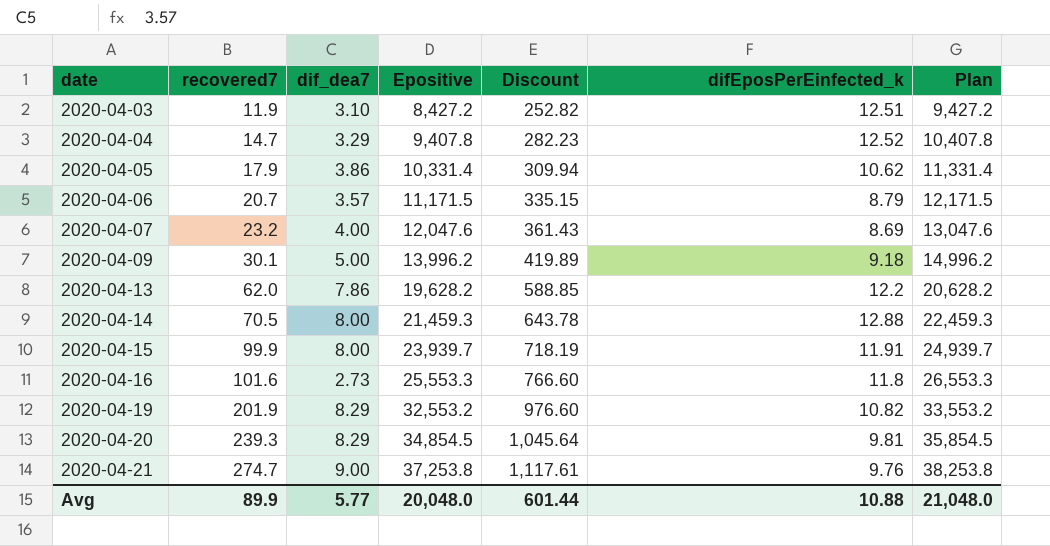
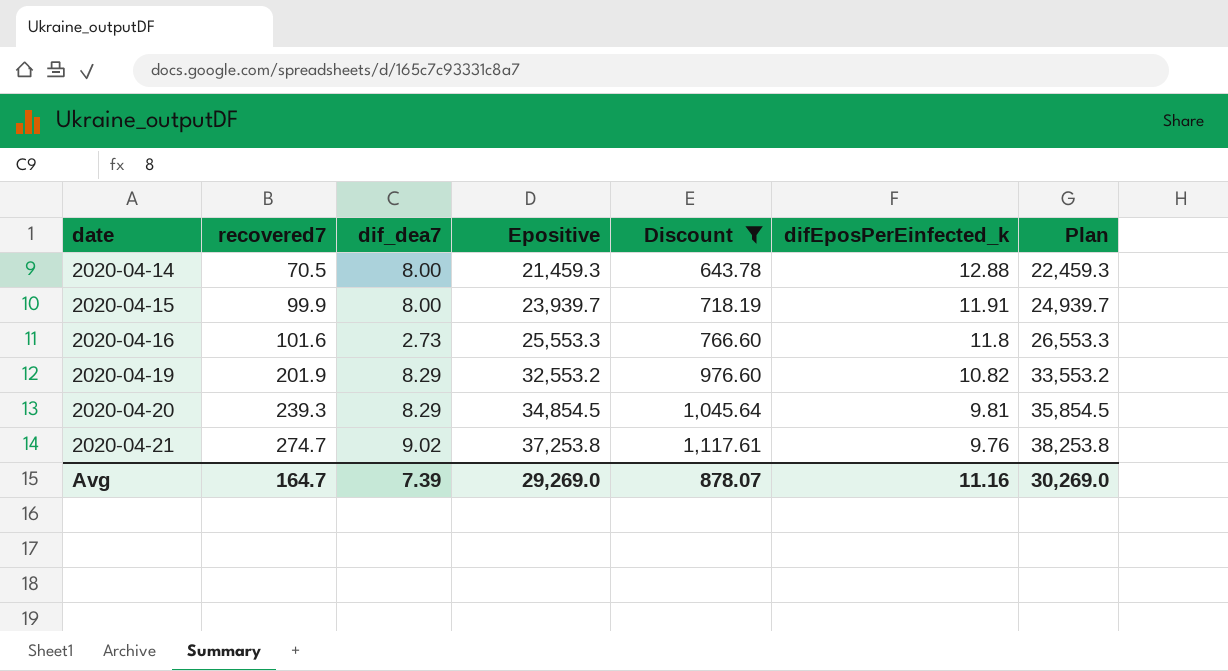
filter: none -> Discount >= 643.78
2020-04-21 | dif_dea7: 9.00 -> 9.02
Avg | recovered7: 89.9 -> 164.7
Avg | dif_dea7: 5.77 -> 7.39
Avg | Epositive: 20,048.0 -> 29,269.0
Avg | Discount: 601.44 -> 878.07
Avg | difEposPerEinfected_k: 10.88 -> 11.16
Avg | Plan: 21,048.0 -> 30,269.0

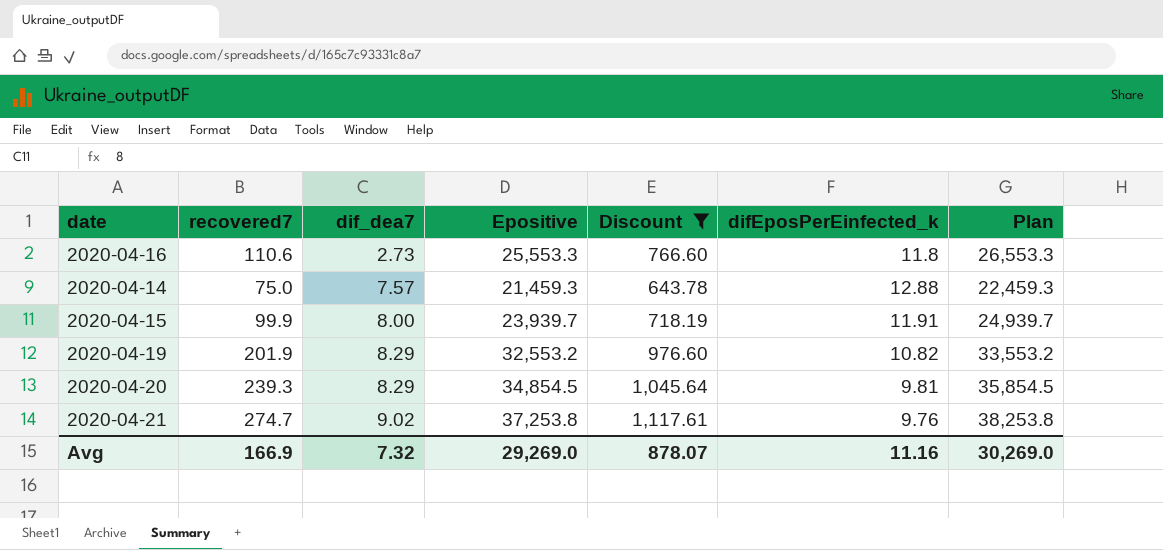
row order: date ascending -> dif_dea7 ascending
2020-04-16 | recovered7: 101.6 -> 110.6
2020-04-14 | recovered7: 70.5 -> 75.0
2020-04-14 | dif_dea7: 8.00 -> 7.57
Avg | recovered7: 164.7 -> 166.9
Avg | dif_dea7: 7.39 -> 7.32

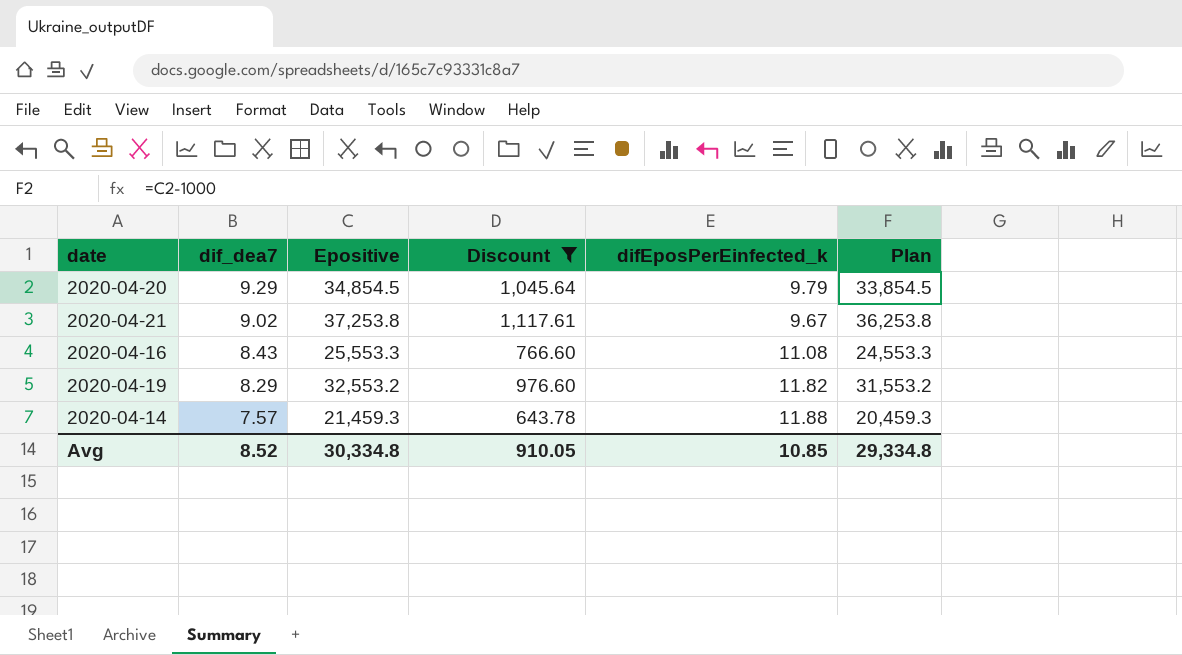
row order: dif_dea7 ascending -> dif_dea7 descending
column recovered7 | position: 2 -> none
column Plan | formula: [Epositive] + 1000 -> [Epositive] - 1000
row 2020-04-15: 99.9 | 8.00 | 23,939.7 | 718.19 | 11.91 | 24,939.7 -> none
2020-04-20 | dif_dea7: 8.29 -> 9.29
2020-04-20 | difEposPerEinfected_k: 9.81 -> 9.79
2020-04-21 | difEposPerEinfected_k: 9.76 -> 9.67
2020-04-16 | dif_dea7: 2.73 -> 8.43
2020-04-16 | difEposPerEinfected_k: 11.8 -> 11.08
2020-04-19 | difEposPerEinfected_k: 10.82 -> 11.82
2020-04-14 | difEposPerEinfected_k: 12.88 -> 11.88
Avg | dif_dea7: 7.32 -> 8.52
Avg | Epositive: 29,269.0 -> 30,334.8
Avg | Discount: 878.07 -> 910.05
Avg | difEposPerEinfected_k: 11.16 -> 10.85
Avg | Plan: 30,269.0 -> 29,334.8

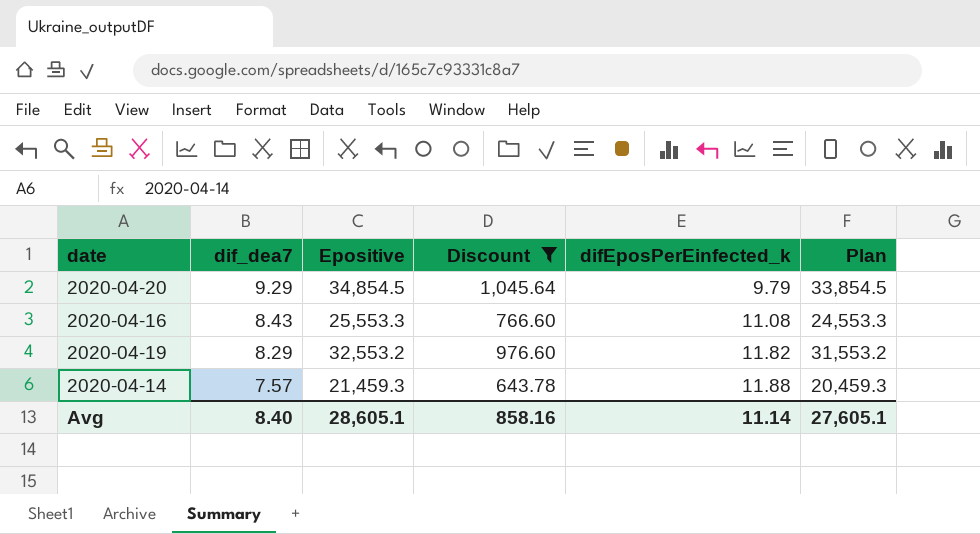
row 2020-04-21: 9.02 | 37,253.8 | 1,117.61 | 9.67 | 36,253.8 -> none
Avg | dif_dea7: 8.52 -> 8.40
Avg | Epositive: 30,334.8 -> 28,605.1
Avg | Discount: 910.05 -> 858.16
Avg | difEposPerEinfected_k: 10.85 -> 11.14
Avg | Plan: 29,334.8 -> 27,605.1

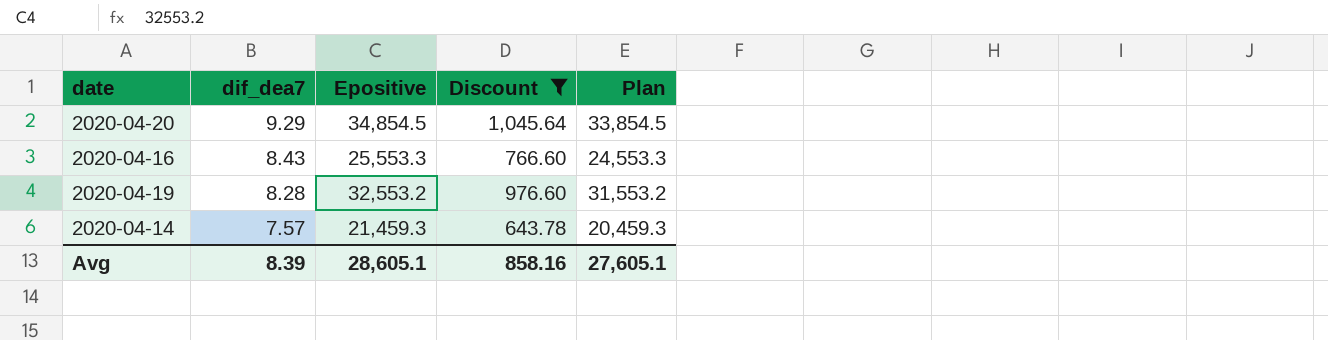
column difEposPerEinfected_k | position: 5 -> none
2020-04-19 | dif_dea7: 8.29 -> 8.28
Avg | dif_dea7: 8.40 -> 8.39

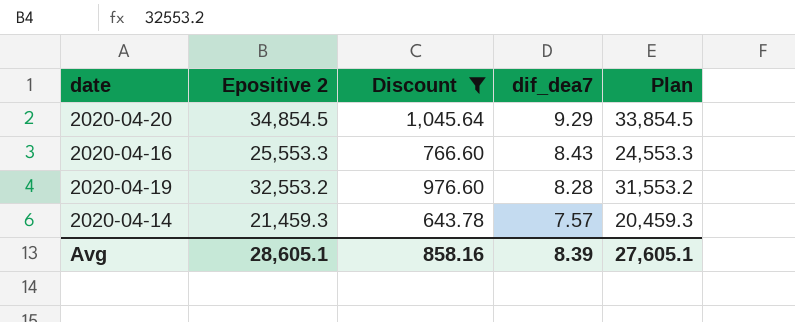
column name: Epositive -> Epositive 2
column dif_dea7 | position: 2 -> 4

